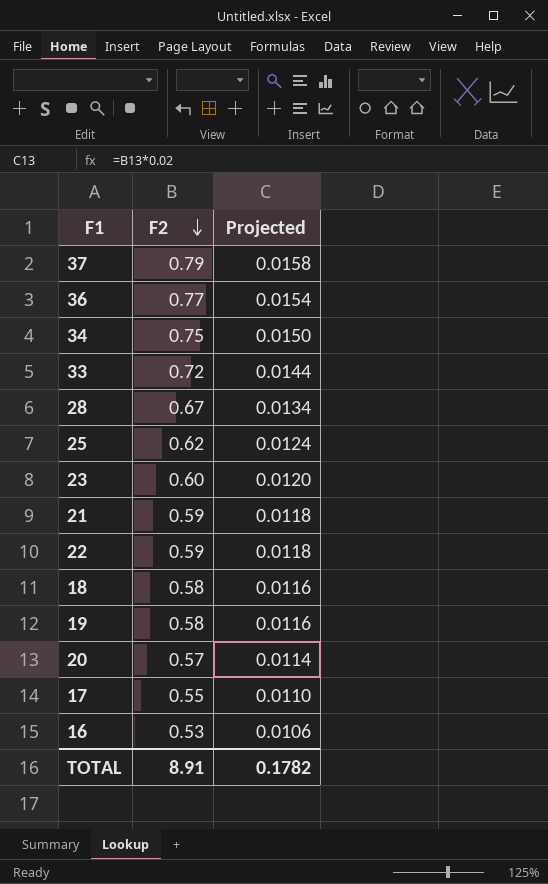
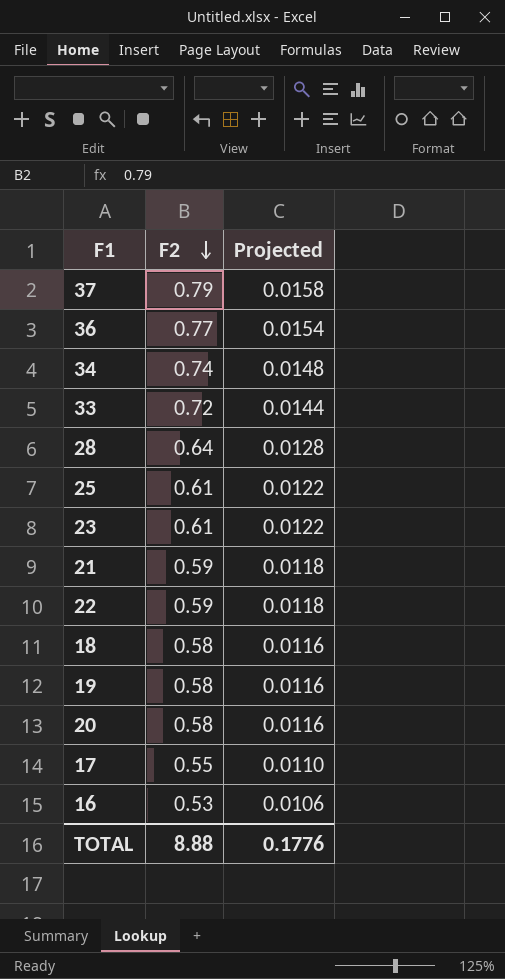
34 | F2: 0.75 -> 0.74
34 | Projected: 0.0150 -> 0.0148
28 | F2: 0.67 -> 0.64
28 | Projected: 0.0134 -> 0.0128
25 | F2: 0.62 -> 0.61
25 | Projected: 0.0124 -> 0.0122
23 | F2: 0.60 -> 0.61
23 | Projected: 0.0120 -> 0.0122
20 | F2: 0.57 -> 0.58
20 | Projected: 0.0114 -> 0.0116
TOTAL | F2: 8.91 -> 8.88
TOTAL | Projected: 0.1782 -> 0.1776

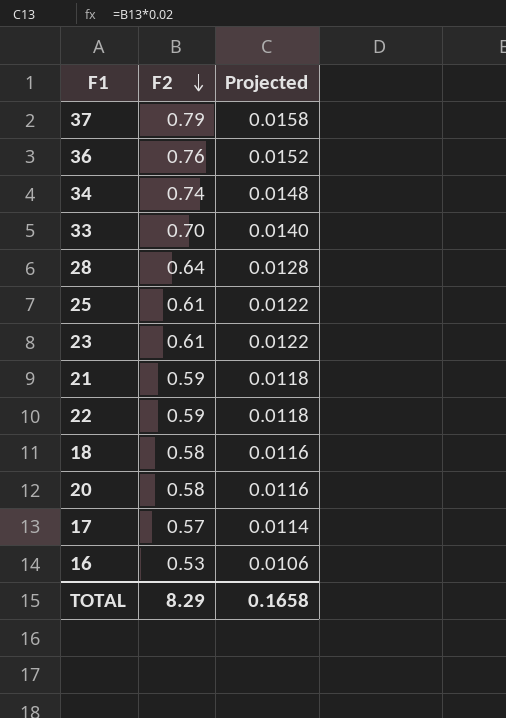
row 19: 0.58 | 0.0116 -> none
36 | F2: 0.77 -> 0.76
36 | Projected: 0.0154 -> 0.0152
33 | F2: 0.72 -> 0.70
33 | Projected: 0.0144 -> 0.0140
17 | F2: 0.55 -> 0.57
17 | Projected: 0.0110 -> 0.0114
TOTAL | F2: 8.88 -> 8.29
TOTAL | Projected: 0.1776 -> 0.1658

